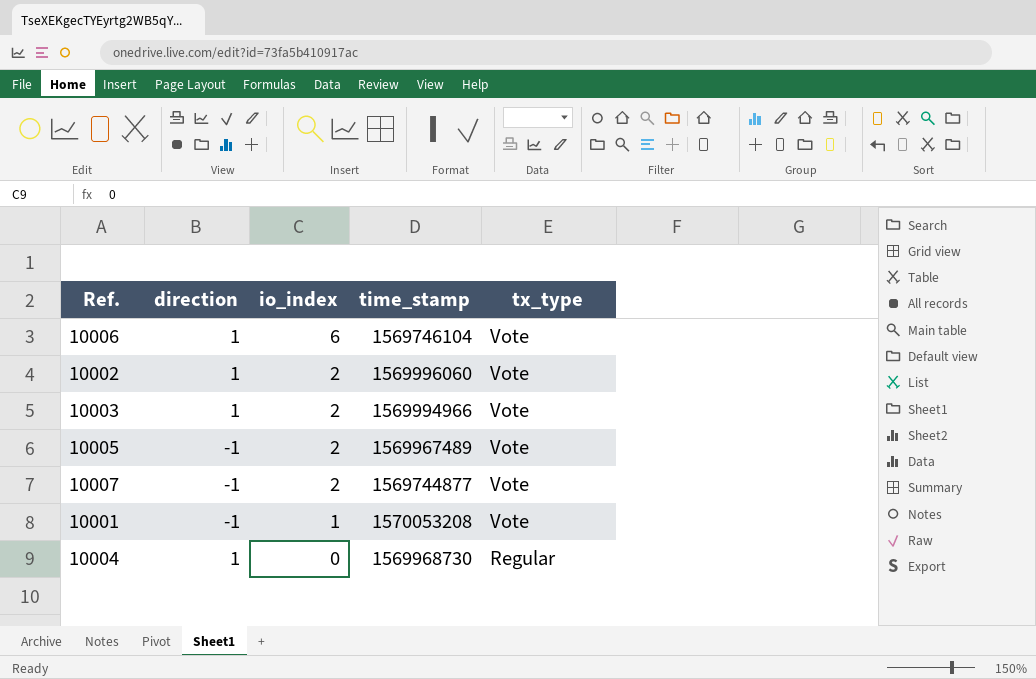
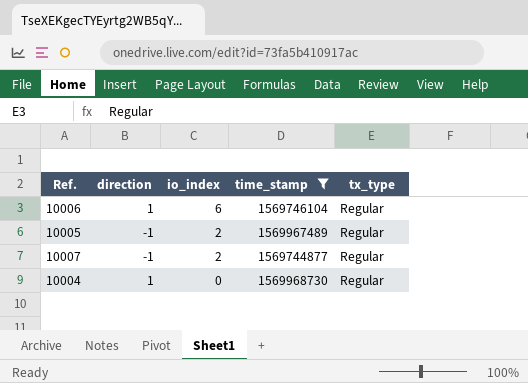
filter: none -> time_stamp <= 1569968730
10006 | tx_type: Vote -> Regular
10005 | tx_type: Vote -> Regular
10007 | tx_type: Vote -> Regular

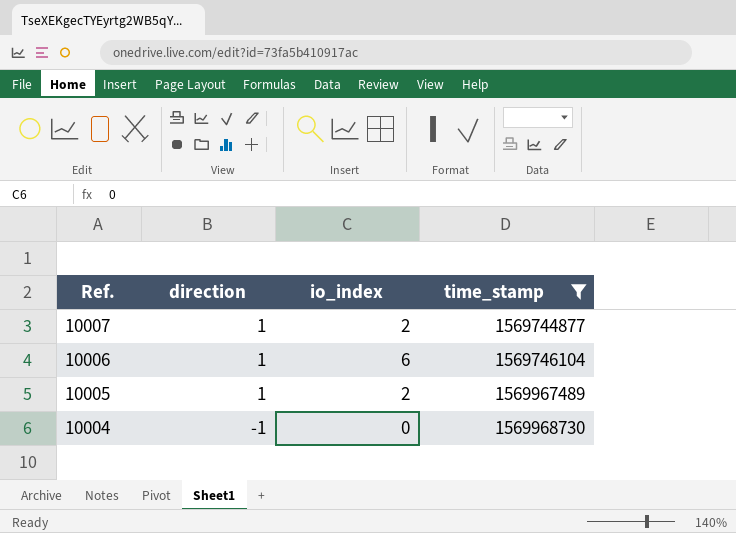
row order: io_index descending -> Ref. descending
column tx_type | position: 5 -> none
10007 | direction: -1 -> 1
10005 | direction: -1 -> 1
10004 | direction: 1 -> -1

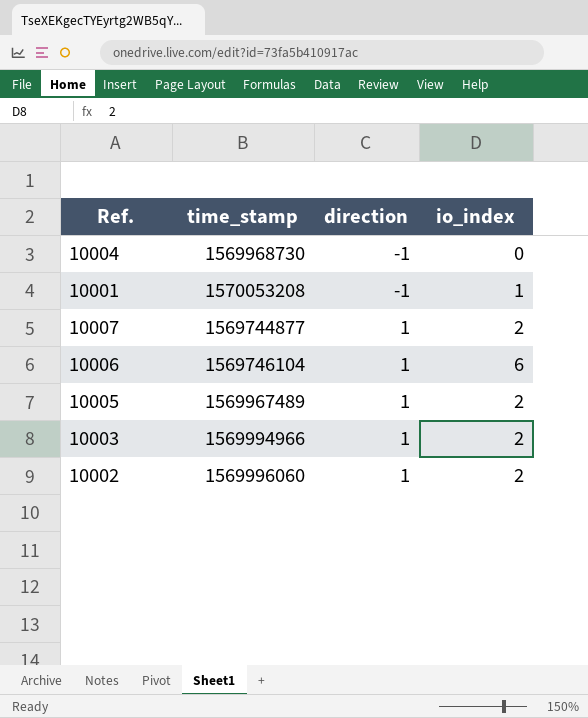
filter: time_stamp <= 1569968730 -> none
row order: Ref. descending -> direction ascending
column time_stamp | position: 4 -> 2

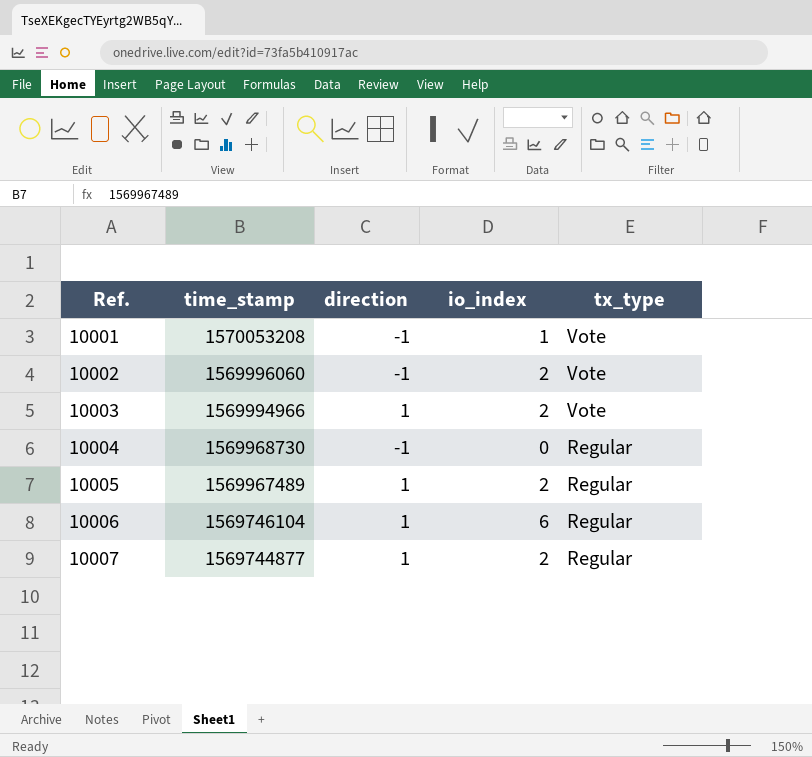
row order: direction ascending -> Ref. ascending
column tx_type | position: none -> 5
10002 | direction: 1 -> -1

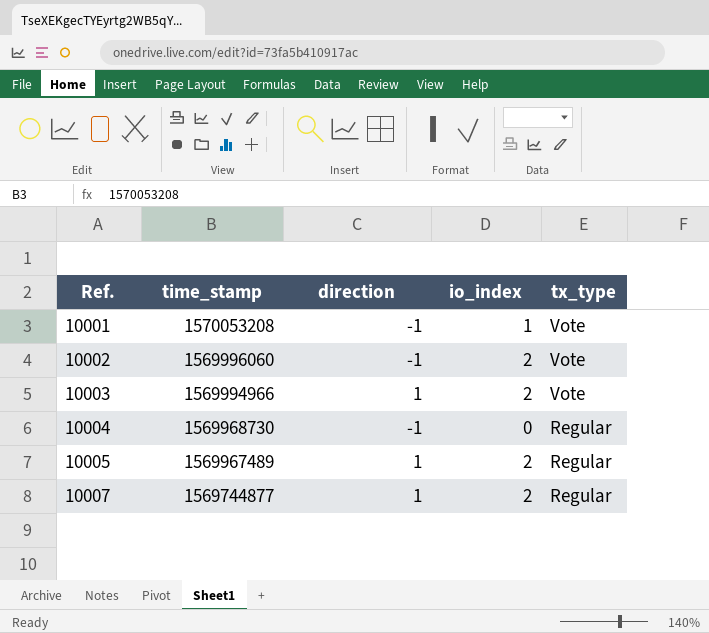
row 10006: 1569746104 | 1 | 6 | Regular -> none

